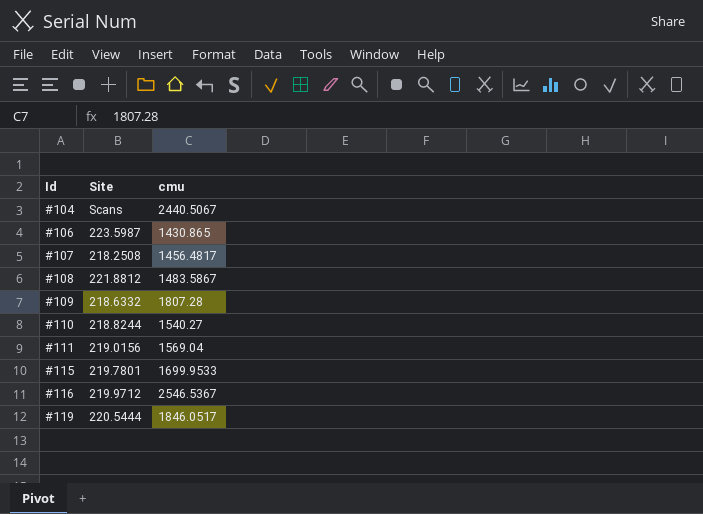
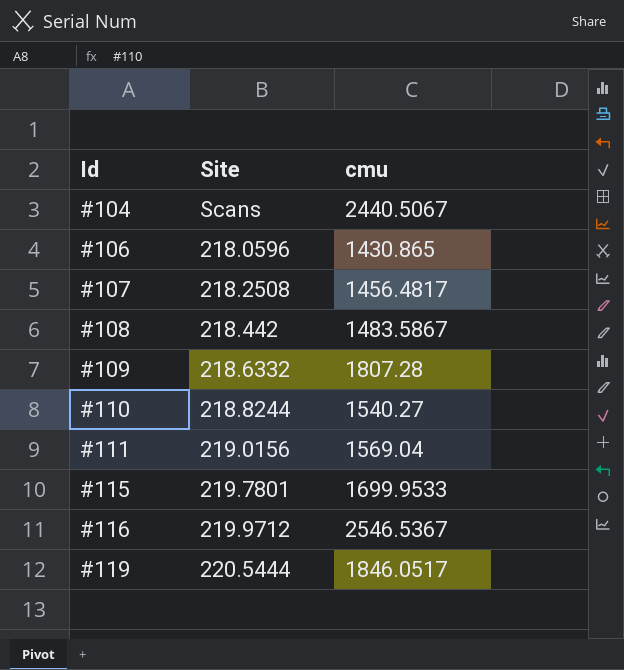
#106 | Site: 223.5987 -> 218.0596
#108 | Site: 221.8812 -> 218.442

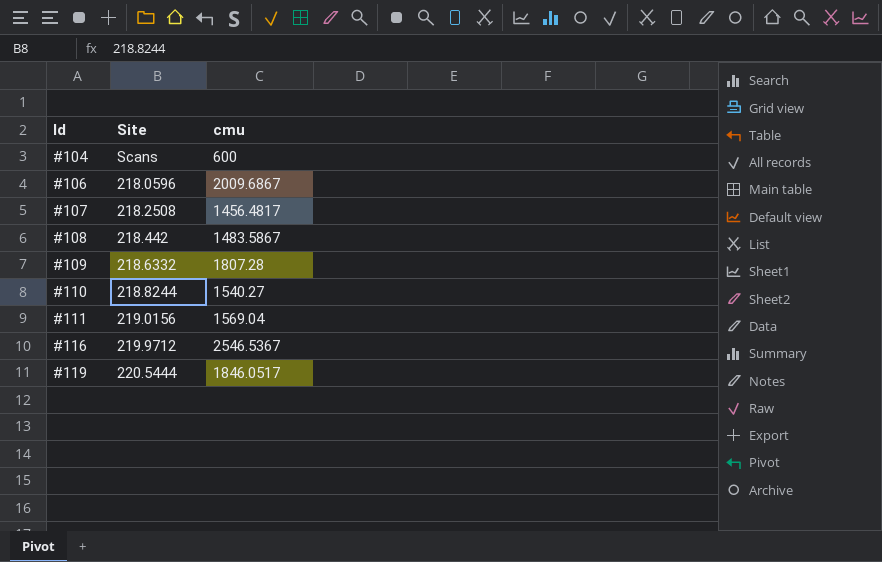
row #115: 219.7801 | 1699.9533 -> none
#104 | cmu: 2440.5067 -> 600
#106 | cmu: 1430.865 -> 2009.6867

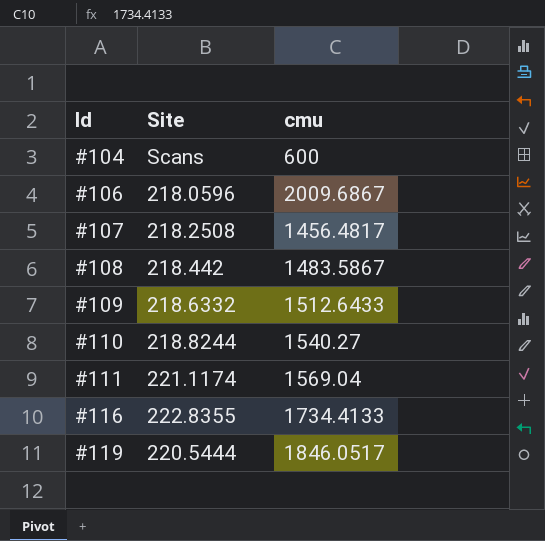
#109 | cmu: 1807.28 -> 1512.6433
#111 | Site: 219.0156 -> 221.1174
#116 | Site: 219.9712 -> 222.8355
#116 | cmu: 2546.5367 -> 1734.4133

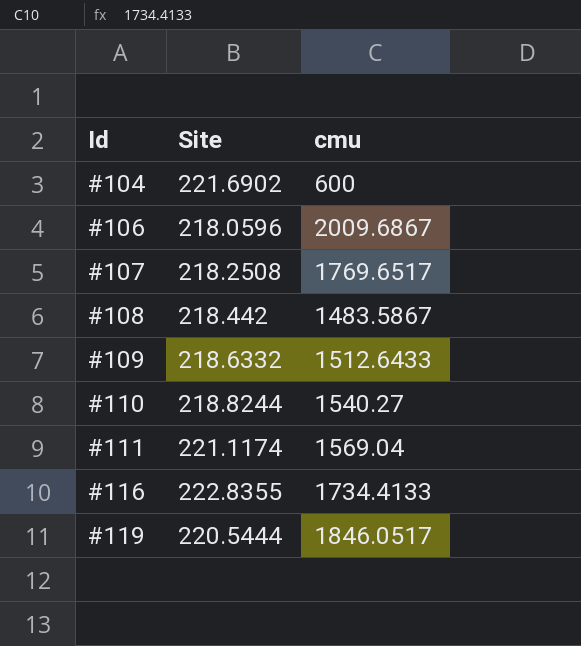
#104 | Site: Scans -> 221.6902
#107 | cmu: 1456.4817 -> 1769.6517

